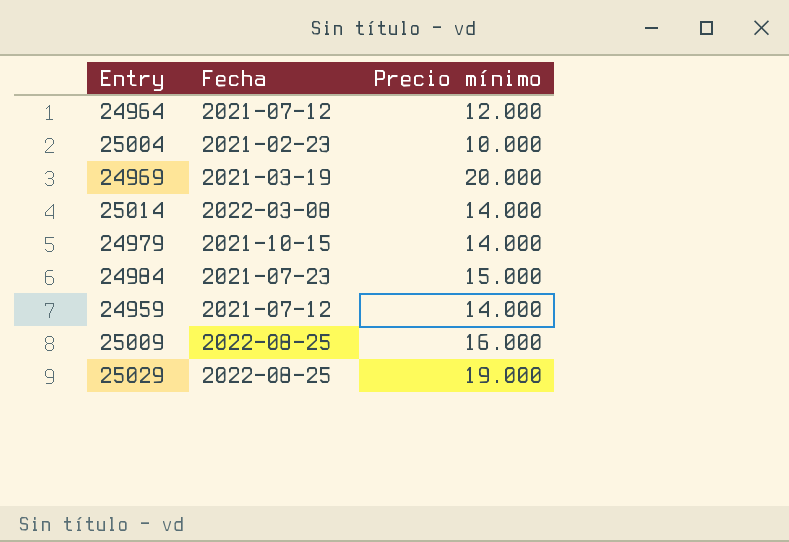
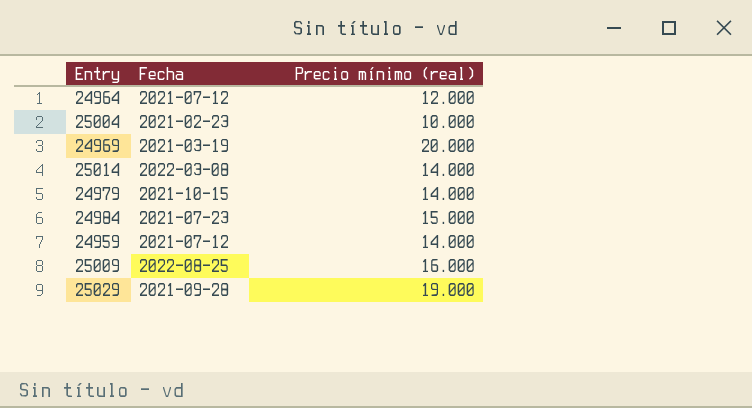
column name: Precio mínimo -> Precio mínimo (real)
25029 | Fecha: 2022-08-25 -> 2021-09-28

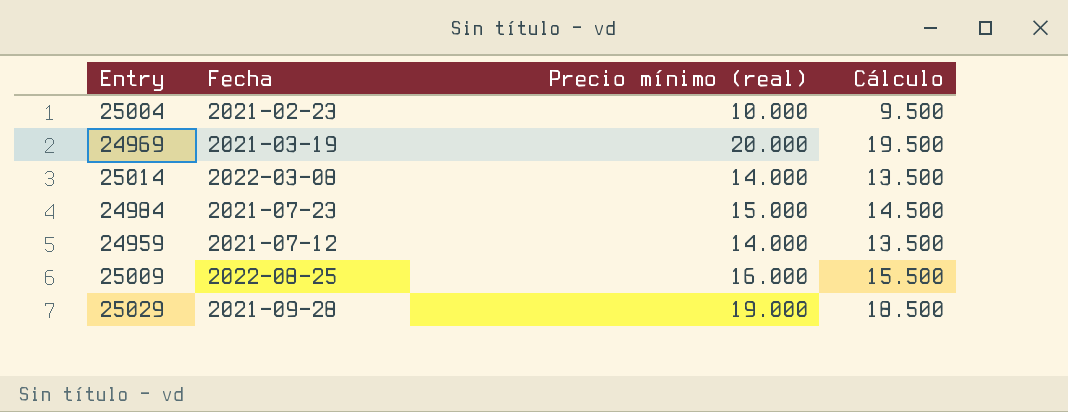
column Cálculo | formula: none -> [Precio mínimo (real)] - 500
row 24964: 2021-07-12 | 12.000 -> none
row 24979: 2021-10-15 | 14.000 -> none

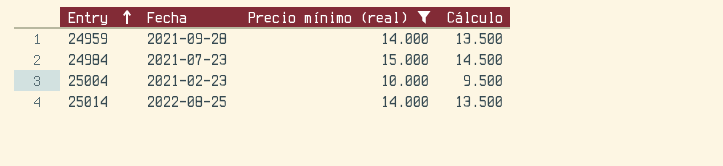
filter: none -> Precio mínimo (real) <= 15.000
row order: none -> Entry ascending
24959 | Fecha: 2021-07-12 -> 2021-09-28
25014 | Fecha: 2022-03-08 -> 2022-08-25

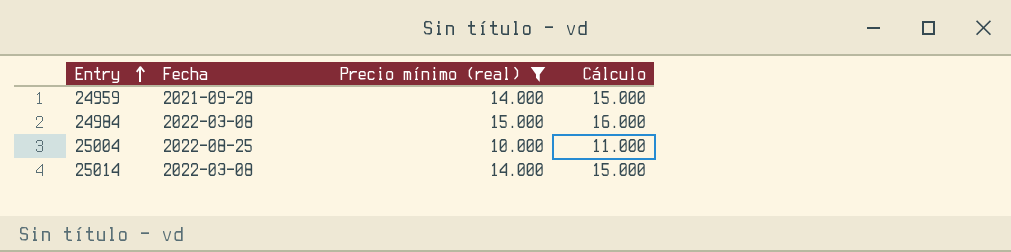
column Cálculo | formula: [Precio mínimo (real)] - 500 -> [Precio mínimo (real)] + 1000
24984 | Fecha: 2021-07-23 -> 2022-03-08
25004 | Fecha: 2021-02-23 -> 2022-08-25
25014 | Fecha: 2022-08-25 -> 2022-03-08

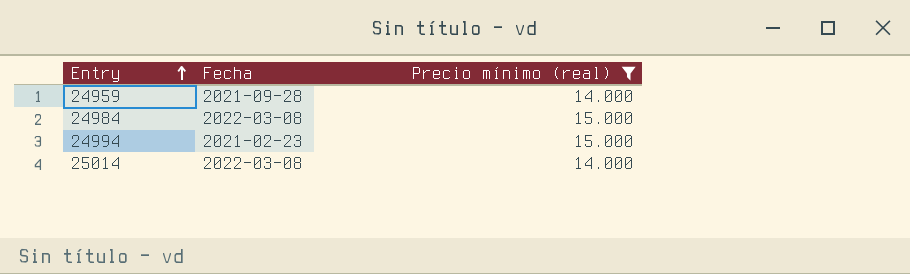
column Cálculo | formula: [Precio mínimo (real)] + 1000 -> none
row 25004: 2022-08-25 | 10.000 | 11.000 -> none
row 24994: none -> 2021-02-23 | 15.000

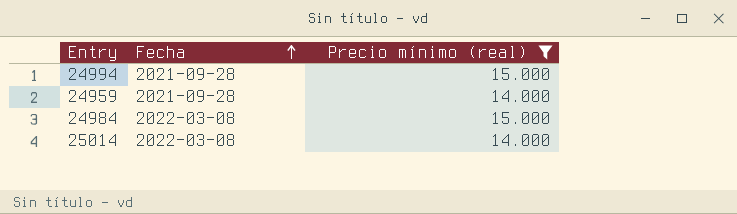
row order: Entry ascending -> Fecha ascending
24994 | Fecha: 2021-02-23 -> 2021-09-28

